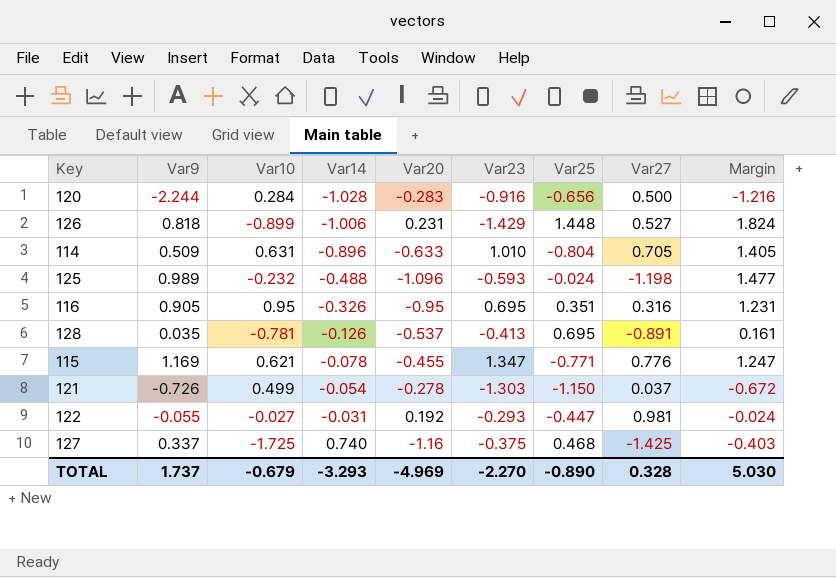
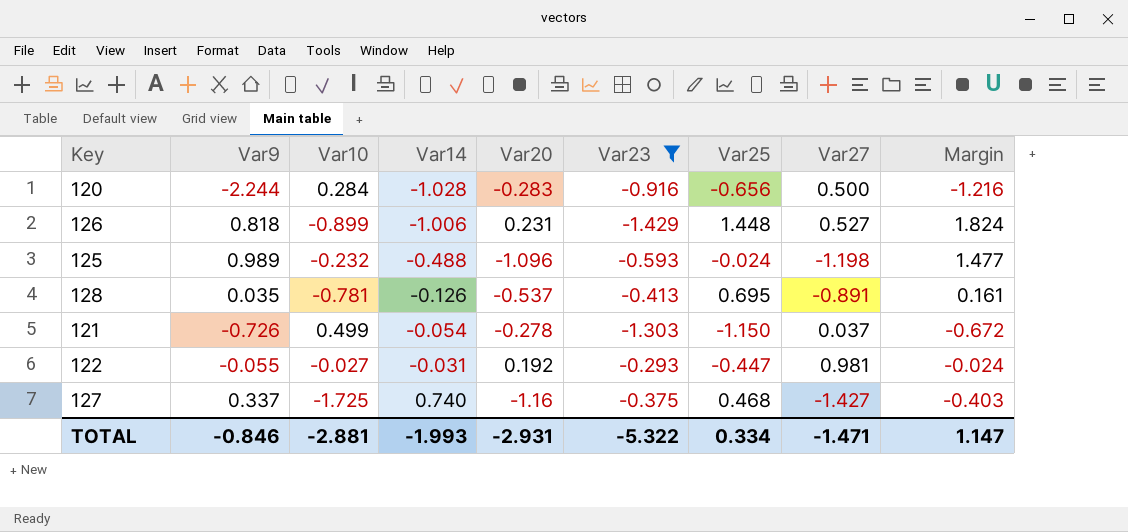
filter: none -> Var23 <= -0.293
127 | Var27: -1.425 -> -1.427
TOTAL | Var9: 1.737 -> -0.846
TOTAL | Var10: -0.679 -> -2.881
TOTAL | Var14: -3.293 -> -1.993
TOTAL | Var20: -4.969 -> -2.931
TOTAL | Var23: -2.270 -> -5.322
TOTAL | Var25: -0.890 -> 0.334
TOTAL | Var27: 0.328 -> -1.471
TOTAL | Margin: 5.030 -> 1.147

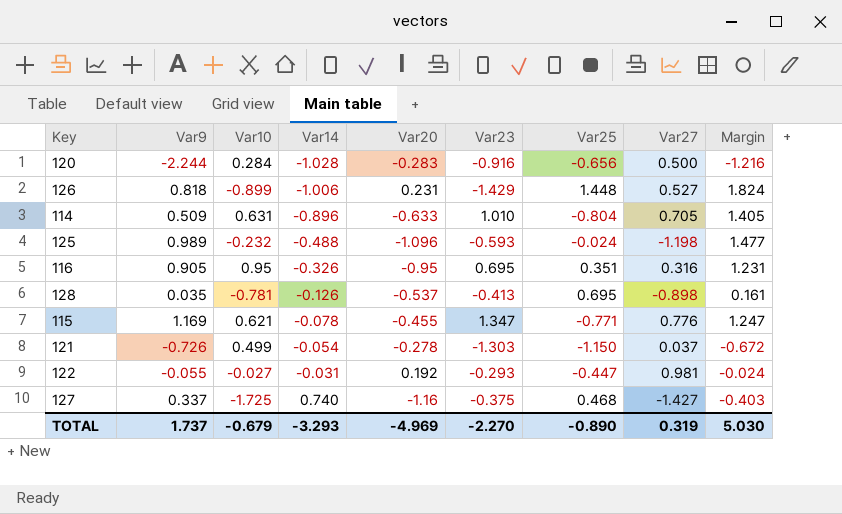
filter: Var23 <= -0.293 -> none
128 | Var27: -0.891 -> -0.898
TOTAL | Var9: -0.846 -> 1.737
TOTAL | Var10: -2.881 -> -0.679
TOTAL | Var14: -1.993 -> -3.293
TOTAL | Var20: -2.931 -> -4.969
TOTAL | Var23: -5.322 -> -2.270
TOTAL | Var25: 0.334 -> -0.890
TOTAL | Var27: -1.471 -> 0.319
TOTAL | Margin: 1.147 -> 5.030

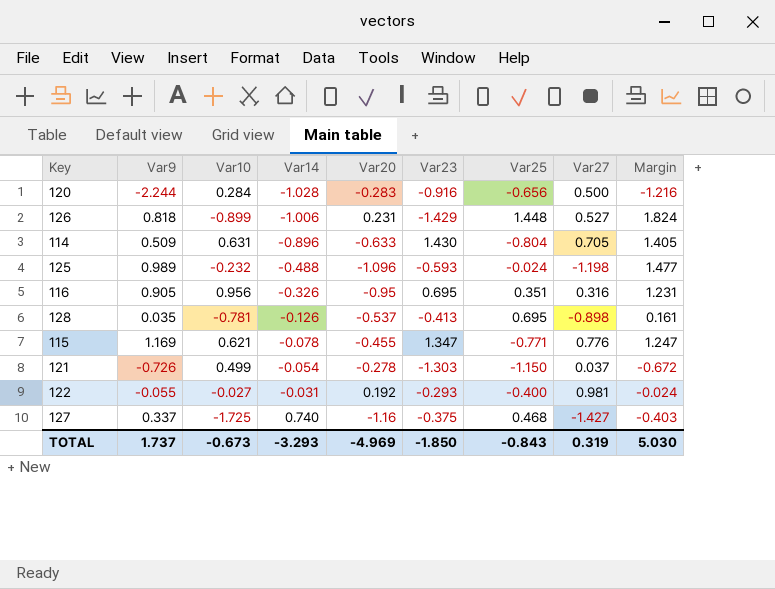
114 | Var23: 1.010 -> 1.430
116 | Var10: 0.95 -> 0.956
122 | Var25: -0.447 -> -0.400
TOTAL | Var10: -0.679 -> -0.673
TOTAL | Var23: -2.270 -> -1.850
TOTAL | Var25: -0.890 -> -0.843

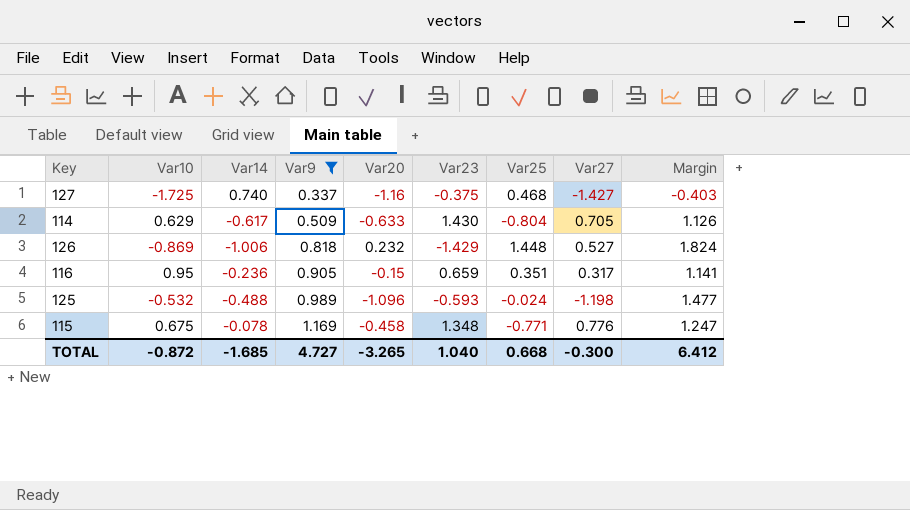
filter: none -> Var9 >= 0.337
row order: Var14 ascending -> Var9 ascending
column Var9 | position: 2 -> 4
114 | Var10: 0.631 -> 0.629
114 | Var14: -0.896 -> -0.617
114 | Margin: 1.405 -> 1.126
126 | Var10: -0.899 -> -0.869
126 | Var20: 0.231 -> 0.232
116 | Var10: 0.956 -> 0.95
116 | Var14: -0.326 -> -0.236
116 | Var20: -0.95 -> -0.15
116 | Var23: 0.695 -> 0.659
116 | Var27: 0.316 -> 0.317
116 | Margin: 1.231 -> 1.141
125 | Var10: -0.232 -> -0.532
115 | Var10: 0.621 -> 0.675
115 | Var20: -0.455 -> -0.458
115 | Var23: 1.347 -> 1.348
TOTAL | Var10: -0.673 -> -0.872
TOTAL | Var14: -3.293 -> -1.685
TOTAL | Var9: 1.737 -> 4.727
TOTAL | Var20: -4.969 -> -3.265
TOTAL | Var23: -1.850 -> 1.040
TOTAL | Var25: -0.843 -> 0.668
TOTAL | Var27: 0.319 -> -0.300
TOTAL | Margin: 5.030 -> 6.412

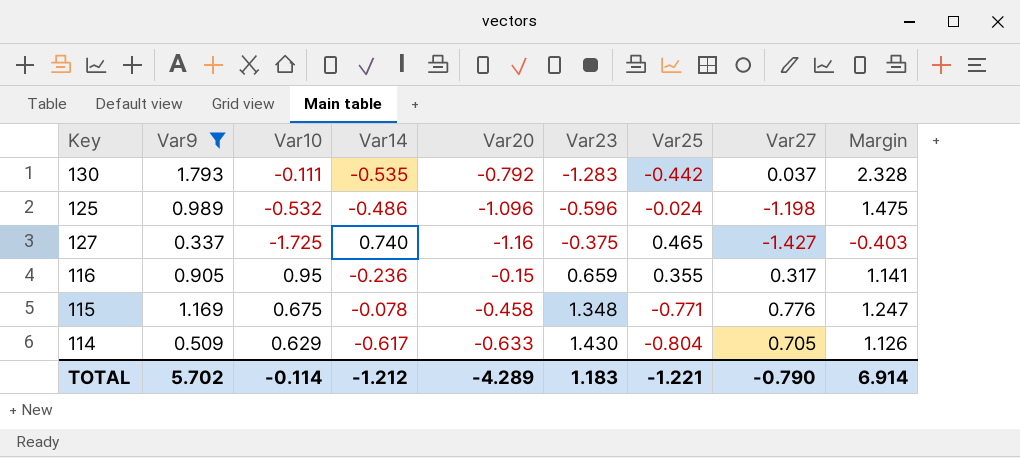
row order: Var9 ascending -> Var23 ascending
column Var9 | position: 4 -> 2
row 126: -0.869 | -1.006 | 0.818 | 0.232 | -1.429 | 1.448 | 0.527 | 1.824 -> none
row 130: none -> 1.793 | -0.111 | -0.535 | -0.792 | -1.283 | -0.442 | 0.037 | 2.328
125 | Var14: -0.488 -> -0.486
125 | Var23: -0.593 -> -0.596
125 | Margin: 1.477 -> 1.475
127 | Var25: 0.468 -> 0.465
116 | Var25: 0.351 -> 0.355
TOTAL | Var9: 4.727 -> 5.702
TOTAL | Var10: -0.872 -> -0.114
TOTAL | Var14: -1.685 -> -1.212
TOTAL | Var20: -3.265 -> -4.289
TOTAL | Var23: 1.040 -> 1.183
TOTAL | Var25: 0.668 -> -1.221
TOTAL | Var27: -0.300 -> -0.790
TOTAL | Margin: 6.412 -> 6.914

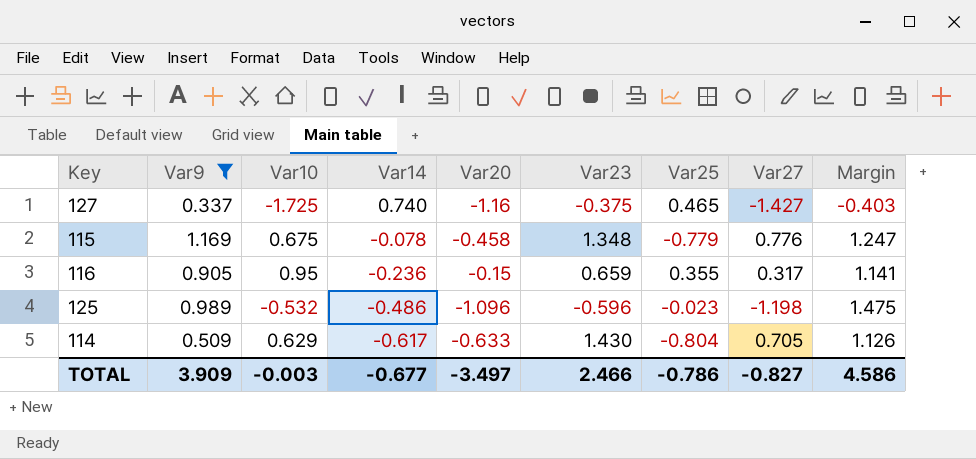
row order: Var23 ascending -> Var14 descending
row 130: 1.793 | -0.111 | -0.535 | -0.792 | -1.283 | -0.442 | 0.037 | 2.328 -> none
115 | Var25: -0.771 -> -0.779
125 | Var25: -0.024 -> -0.023
TOTAL | Var9: 5.702 -> 3.909
TOTAL | Var10: -0.114 -> -0.003
TOTAL | Var14: -1.212 -> -0.677
TOTAL | Var20: -4.289 -> -3.497
TOTAL | Var23: 1.183 -> 2.466
TOTAL | Var25: -1.221 -> -0.786
TOTAL | Var27: -0.790 -> -0.827
TOTAL | Margin: 6.914 -> 4.586

